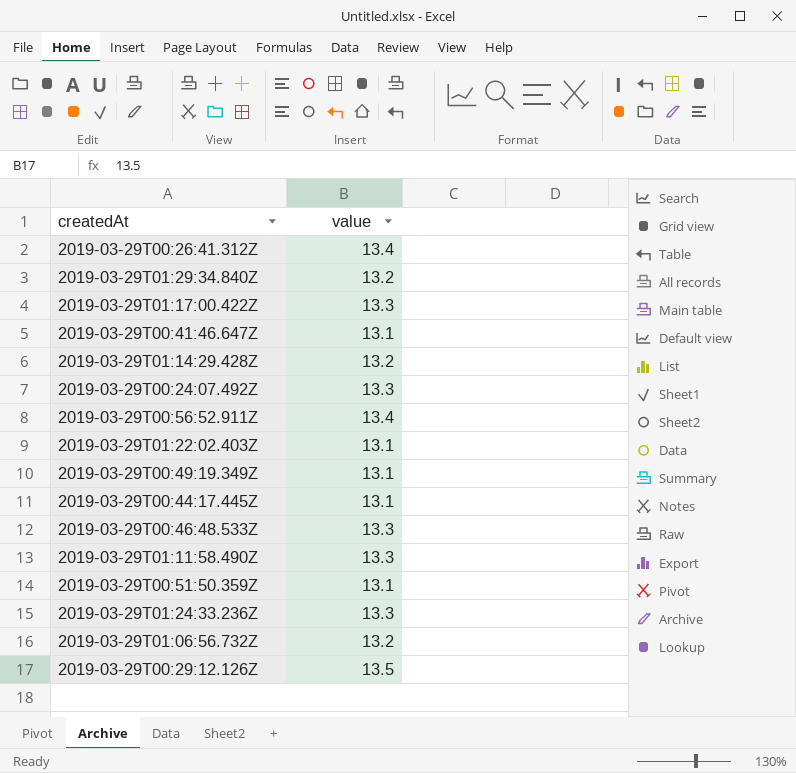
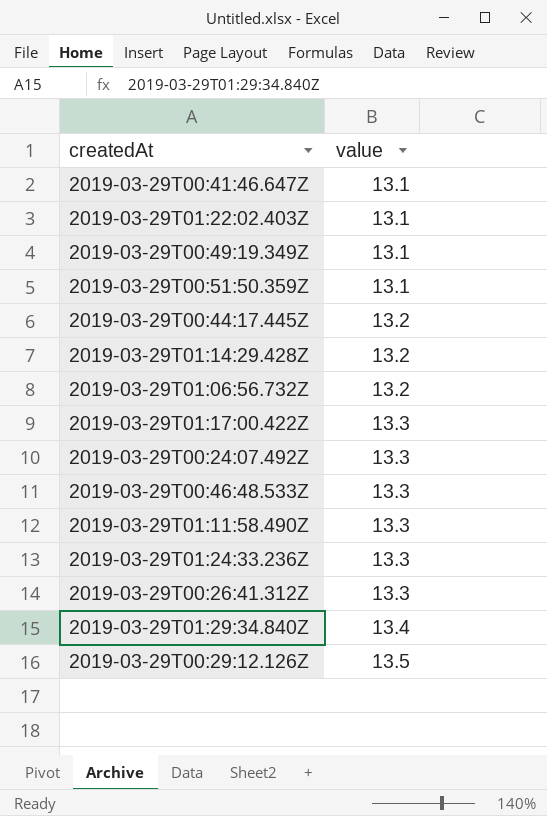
row order: none -> value ascending
row 2019-03-29T00:56:52.911Z: 13.4 -> none
2019-03-29T00:44:17.445Z | value: 13.1 -> 13.2
2019-03-29T00:26:41.312Z | value: 13.4 -> 13.3
2019-03-29T01:29:34.840Z | value: 13.2 -> 13.4

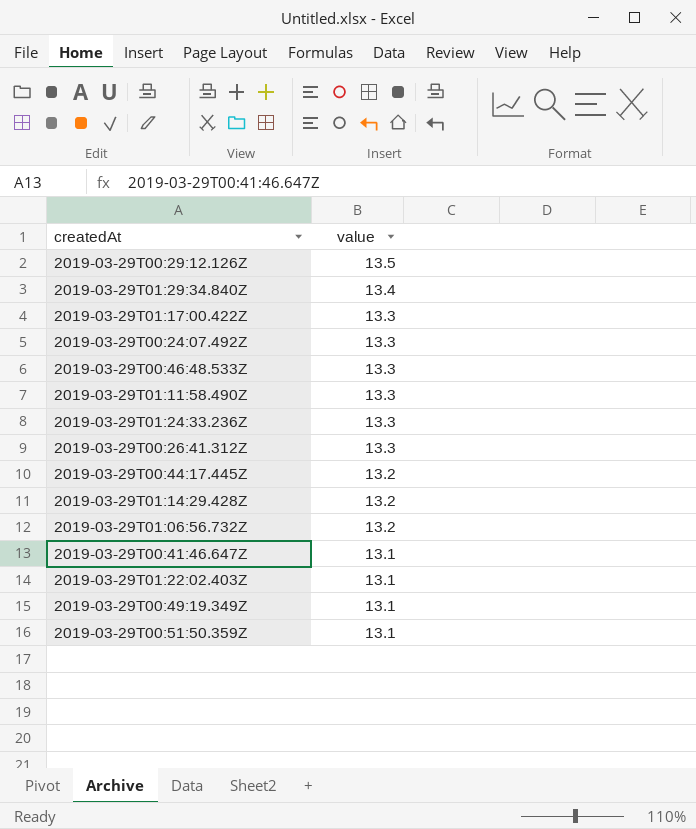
row order: value ascending -> value descending

